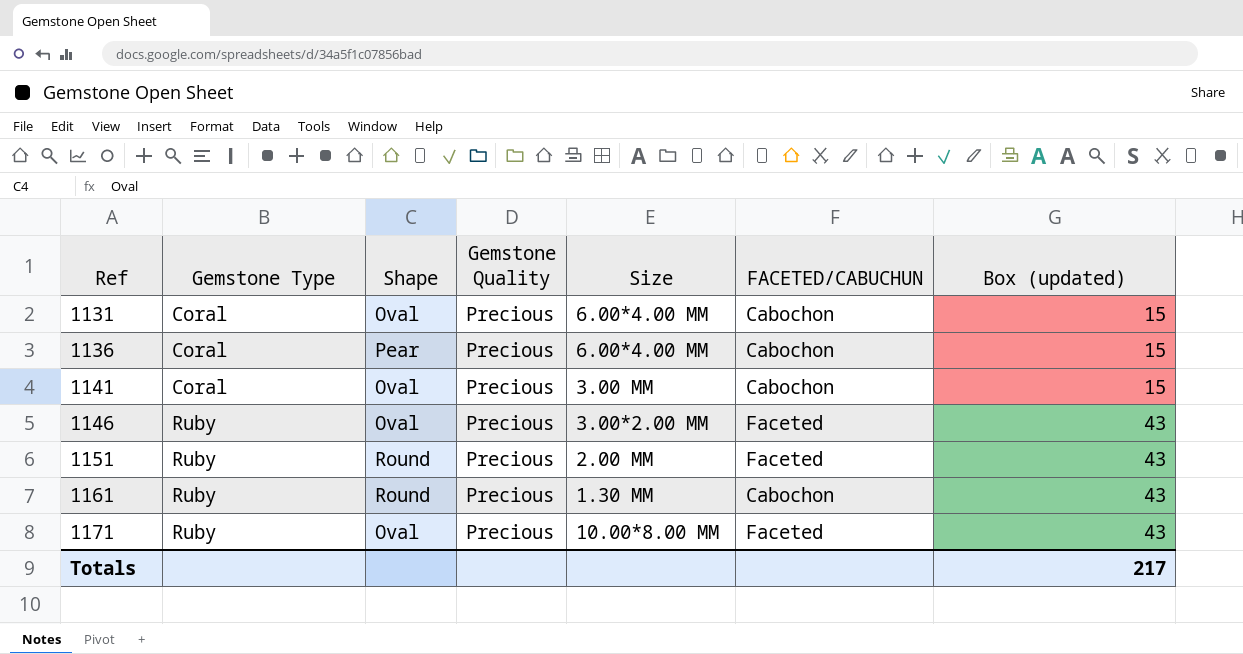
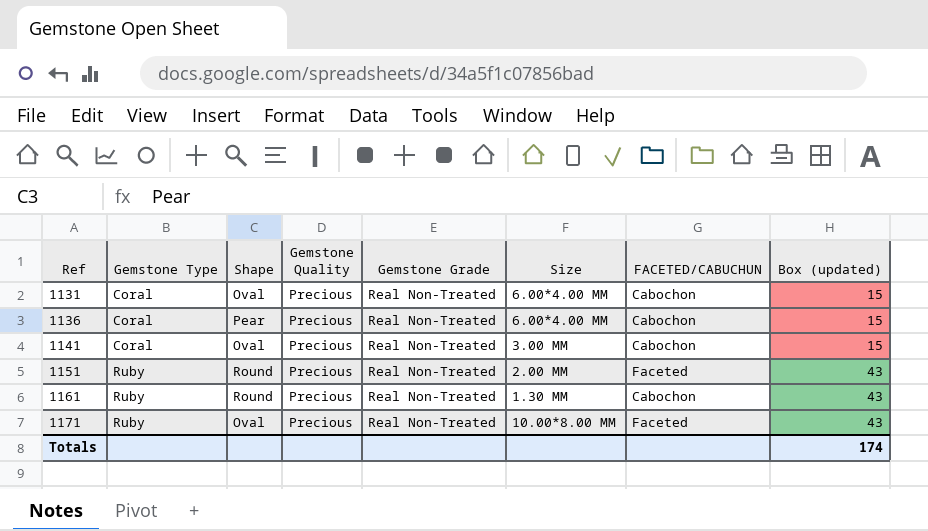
column Gemstone Grade | position: none -> 5
row 1146: Ruby | Oval | Precious | 3.00*2.00 MM | Faceted | 43 -> none
Totals | Box (updated): 217 -> 174

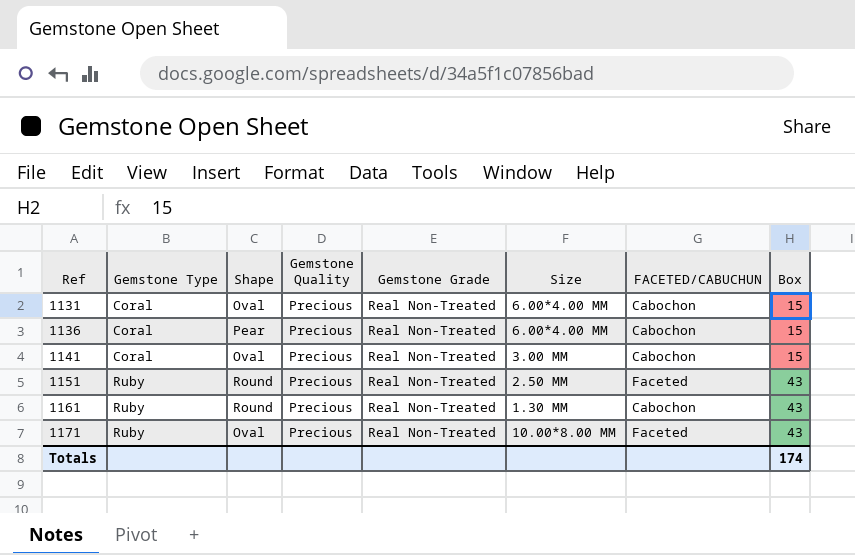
column name: Box (updated) -> Box
1151 | Size: 2.00 MM -> 2.50 MM

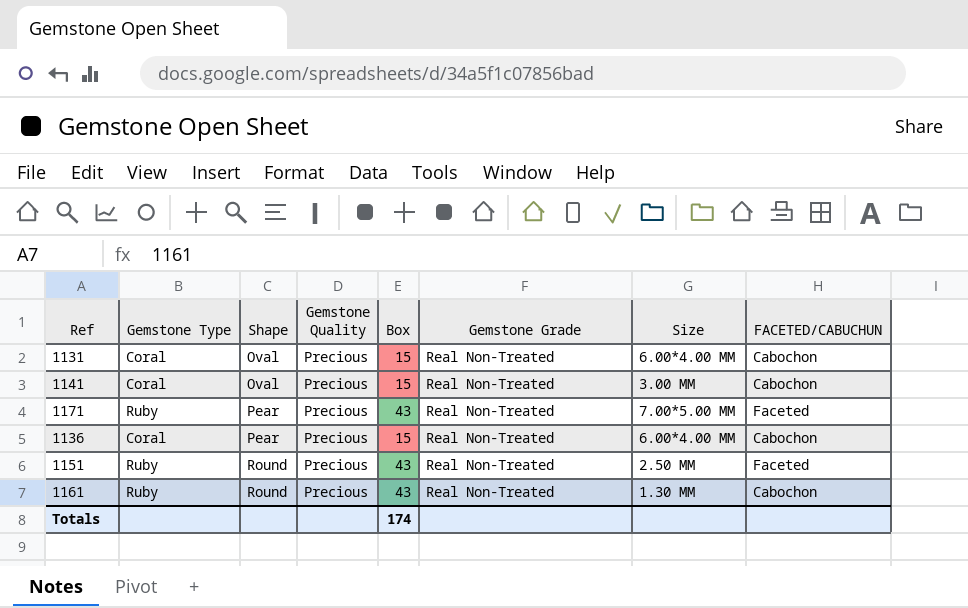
row order: Ref ascending -> Shape ascending
column Box | position: 8 -> 5
1171 | Shape: Oval -> Pear
1171 | Size: 10.00*8.00 MM -> 7.00*5.00 MM

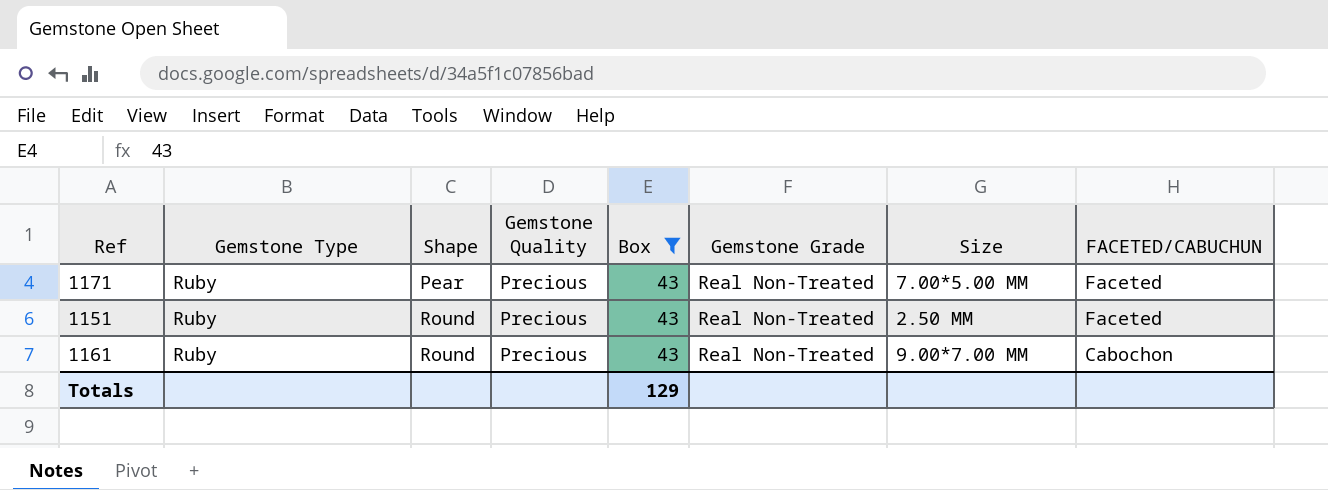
filter: none -> Box = 43
1161 | Size: 1.30 MM -> 9.00*7.00 MM
Totals | Box: 174 -> 129

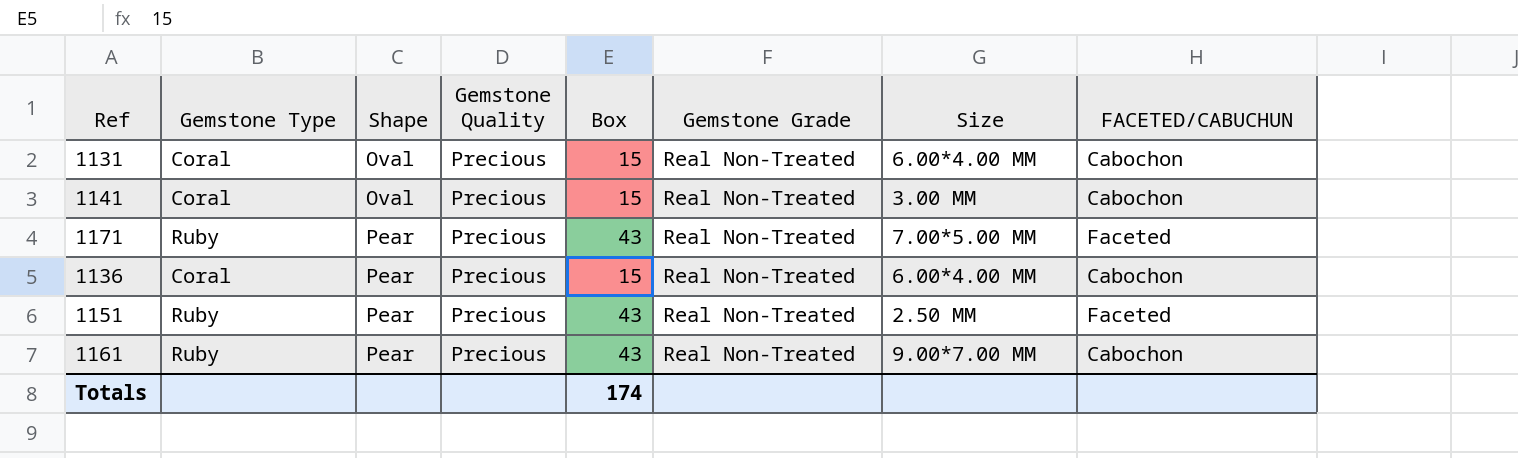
filter: Box = 43 -> none
1151 | Shape: Round -> Pear
1161 | Shape: Round -> Pear
Totals | Box: 129 -> 174

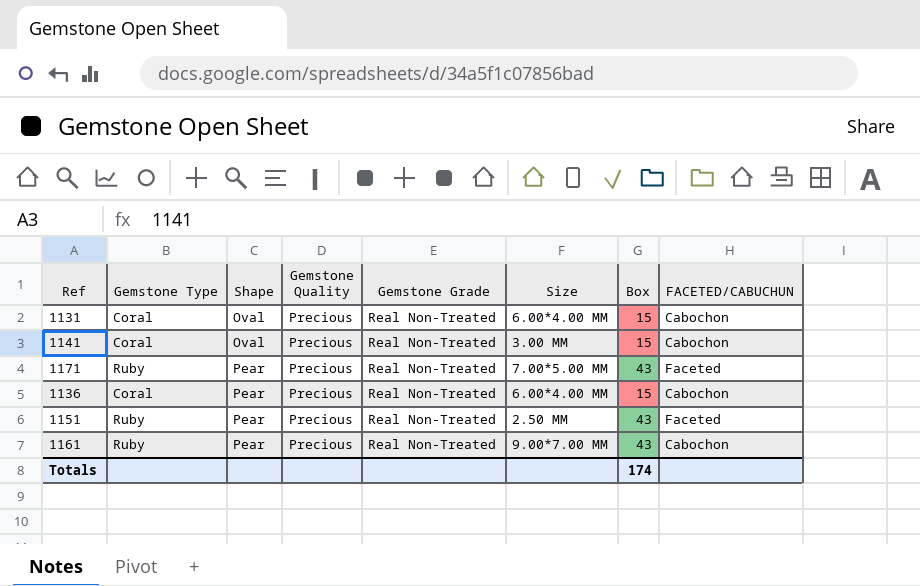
column Box | position: 5 -> 7

